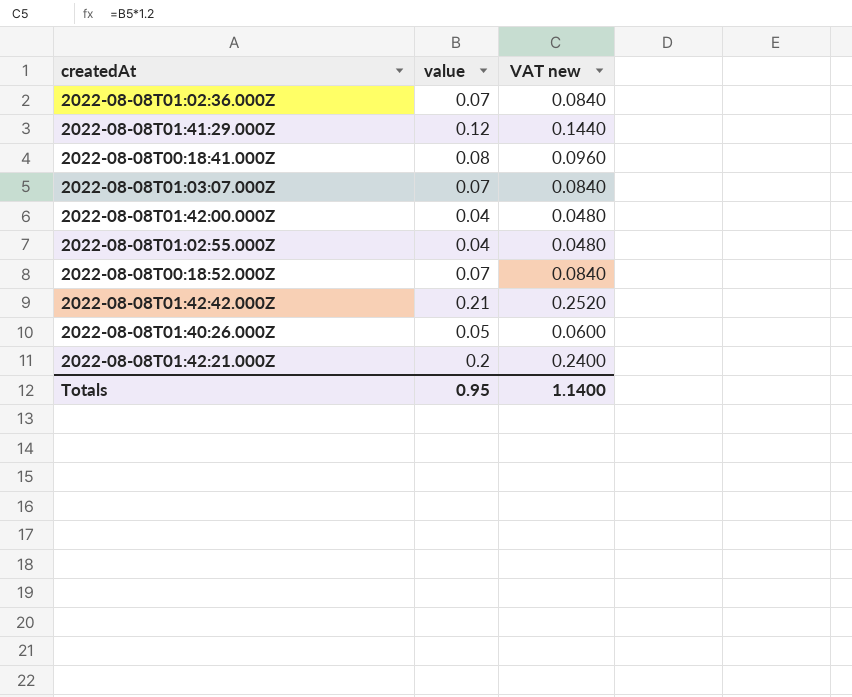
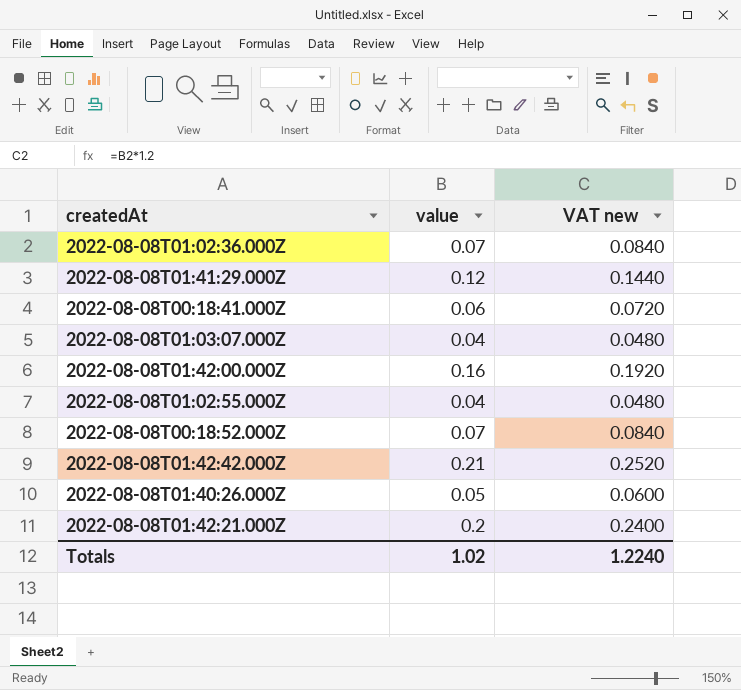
2022-08-08T00:18:41.000Z | value: 0.08 -> 0.06
2022-08-08T00:18:41.000Z | VAT new: 0.0960 -> 0.0720
2022-08-08T01:03:07.000Z | value: 0.07 -> 0.04
2022-08-08T01:03:07.000Z | VAT new: 0.0840 -> 0.0480
2022-08-08T01:42:00.000Z | value: 0.04 -> 0.16
2022-08-08T01:42:00.000Z | VAT new: 0.0480 -> 0.1920
Totals | value: 0.95 -> 1.02
Totals | VAT new: 1.1400 -> 1.2240

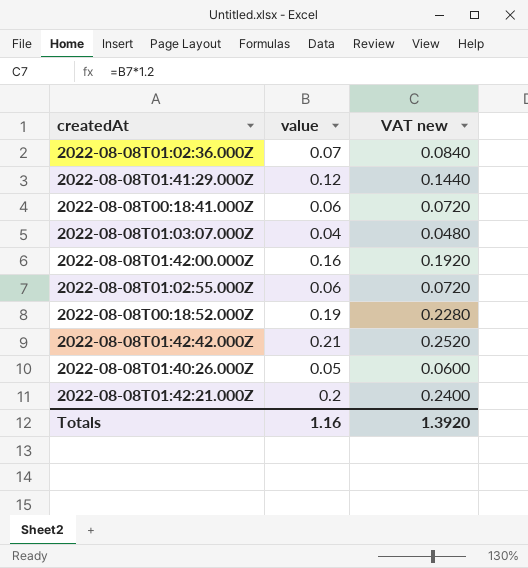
2022-08-08T01:02:55.000Z | value: 0.04 -> 0.06
2022-08-08T01:02:55.000Z | VAT new: 0.0480 -> 0.0720
2022-08-08T00:18:52.000Z | value: 0.07 -> 0.19
2022-08-08T00:18:52.000Z | VAT new: 0.0840 -> 0.2280
Totals | value: 1.02 -> 1.16
Totals | VAT new: 1.2240 -> 1.3920

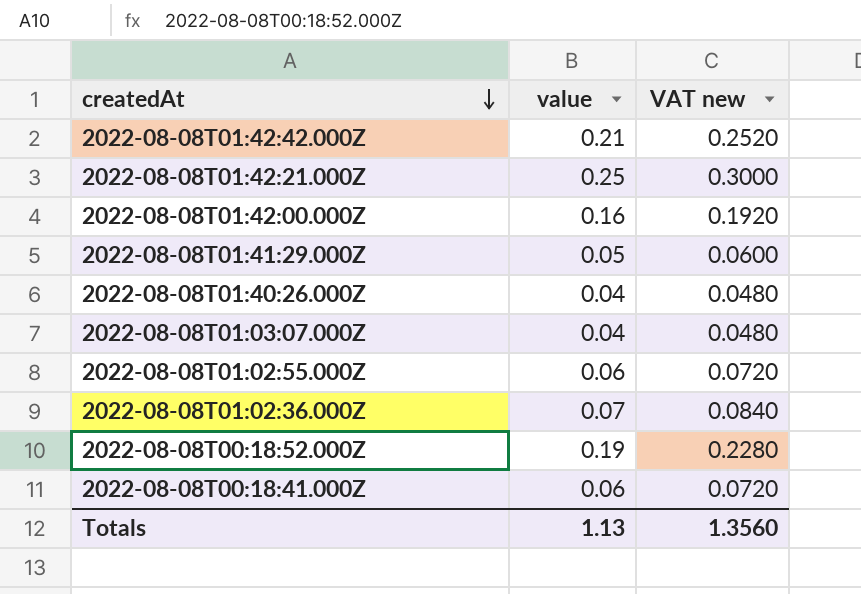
row order: none -> createdAt descending
2022-08-08T01:42:21.000Z | value: 0.2 -> 0.25
2022-08-08T01:42:21.000Z | VAT new: 0.2400 -> 0.3000
2022-08-08T01:41:29.000Z | value: 0.12 -> 0.05
2022-08-08T01:41:29.000Z | VAT new: 0.1440 -> 0.0600
2022-08-08T01:40:26.000Z | value: 0.05 -> 0.04
2022-08-08T01:40:26.000Z | VAT new: 0.0600 -> 0.0480
Totals | value: 1.16 -> 1.13
Totals | VAT new: 1.3920 -> 1.3560

